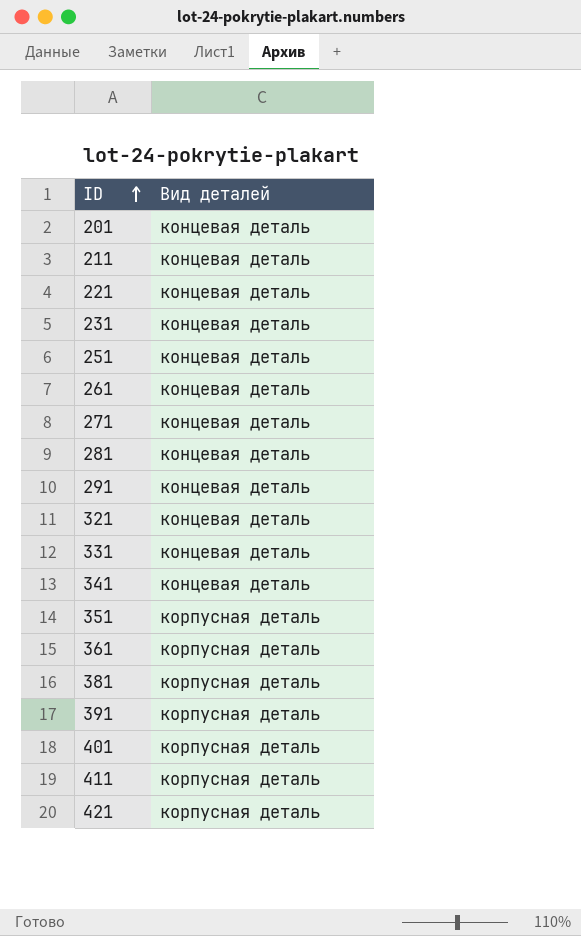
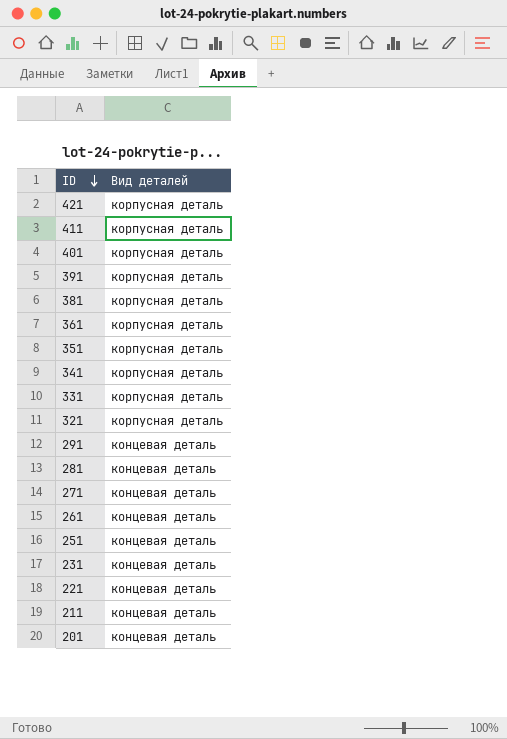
row order: ID ascending -> ID descending
341 | Вид деталей: концевая деталь -> корпусная деталь
331 | Вид деталей: концевая деталь -> корпусная деталь
321 | Вид деталей: концевая деталь -> корпусная деталь

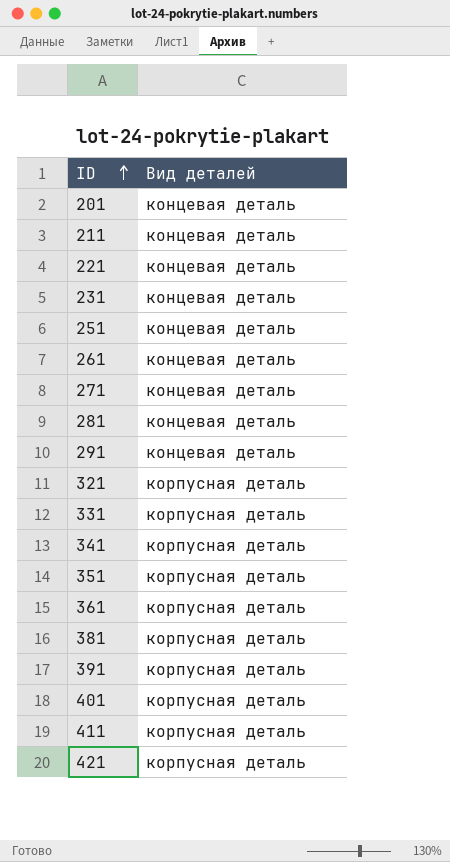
row order: ID descending -> ID ascending

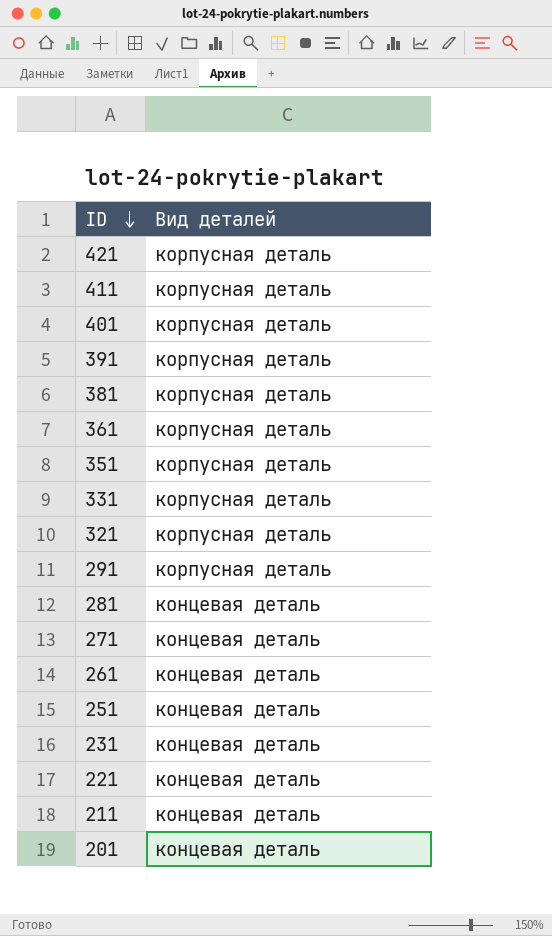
row order: ID ascending -> ID descending
row 341: корпусная деталь -> none
291 | Вид деталей: концевая деталь -> корпусная деталь

